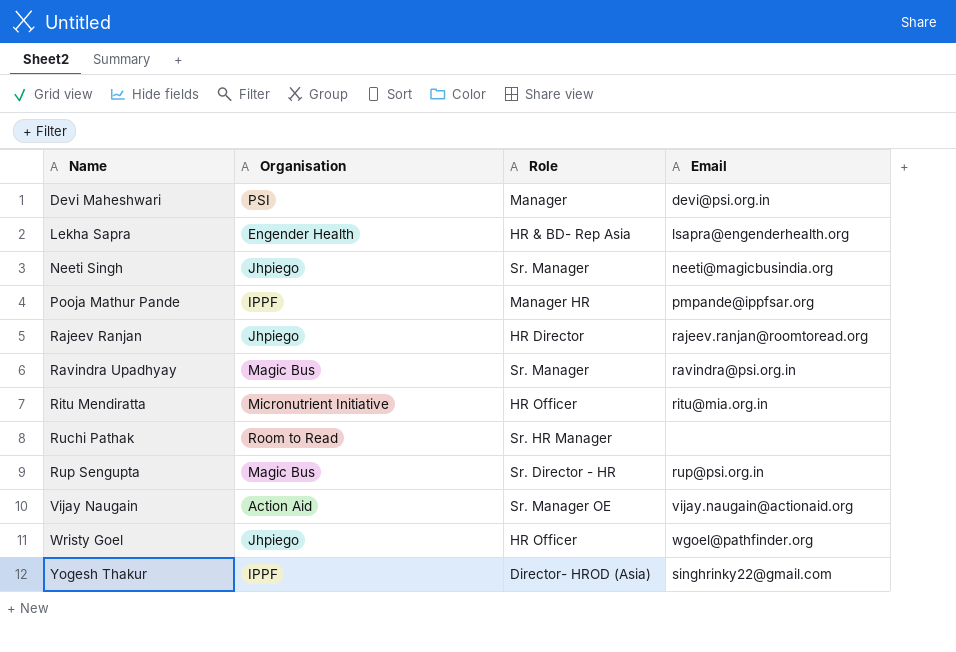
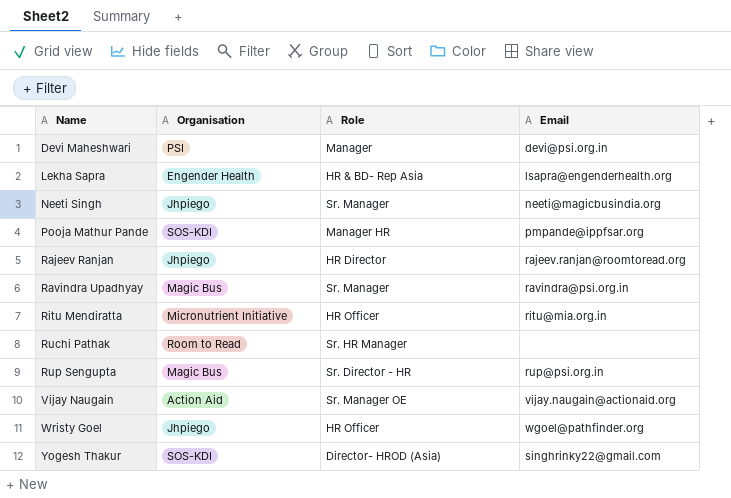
Pooja Mathur Pande | Organisation: IPPF -> SOS-KDI
Yogesh Thakur | Organisation: IPPF -> SOS-KDI

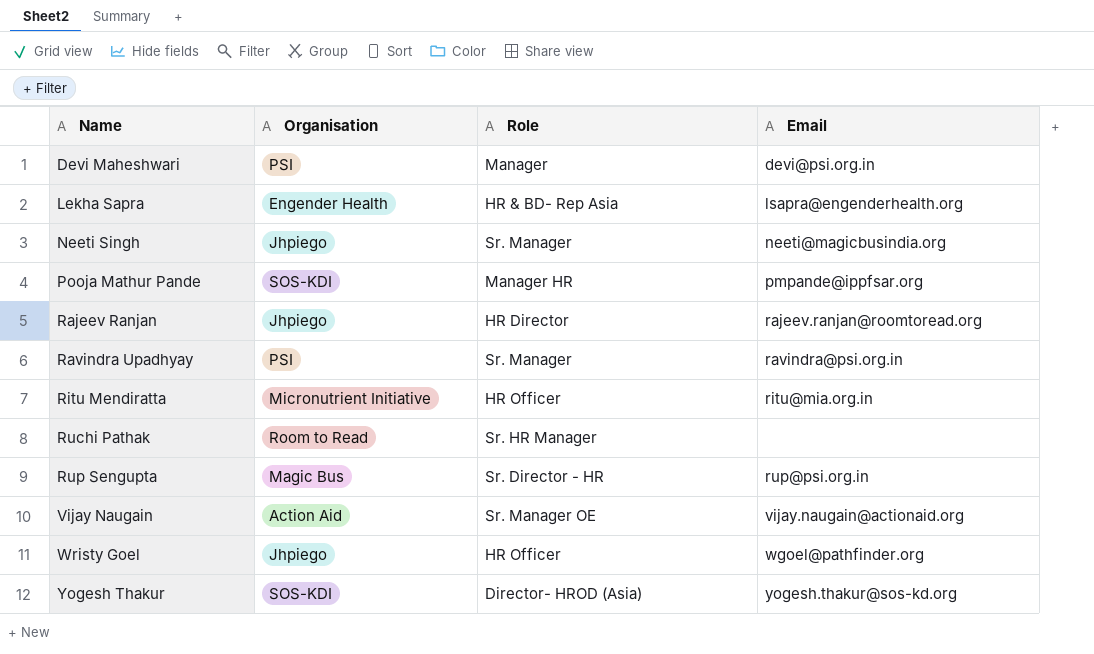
Ravindra Upadhyay | Organisation: Magic Bus -> PSI
Yogesh Thakur | Email: singhrinky22@gmail.com -> yogesh.thakur@sos-kd.org

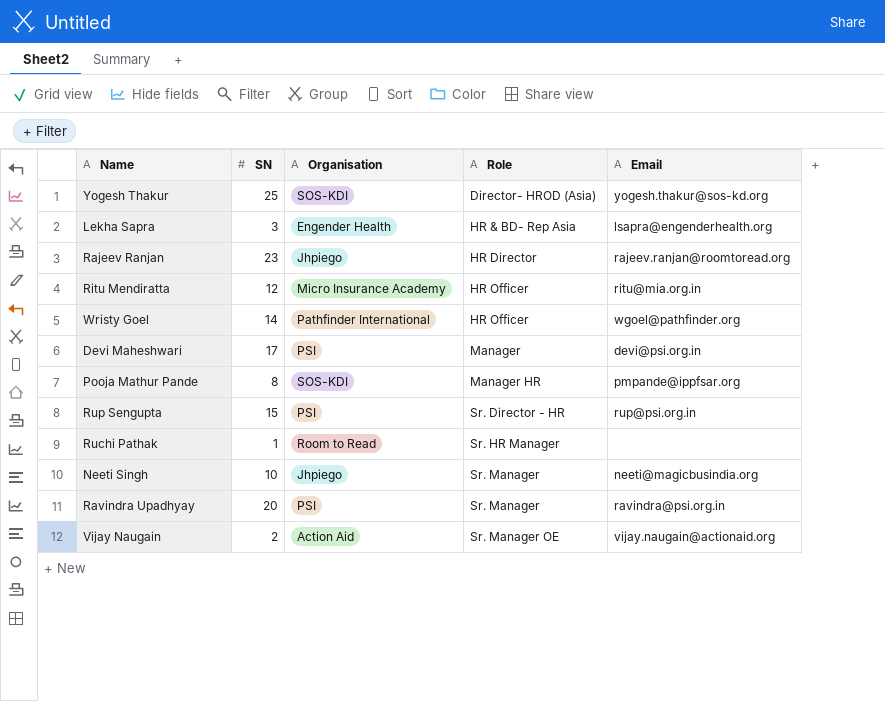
row order: Name ascending -> Role ascending
column SN | position: none -> 2
Ritu Mendiratta | Organisation: Micronutrient Initiative -> Micro Insurance Academy
Wristy Goel | Organisation: Jhpiego -> Pathfinder International
Rup Sengupta | Organisation: Magic Bus -> PSI

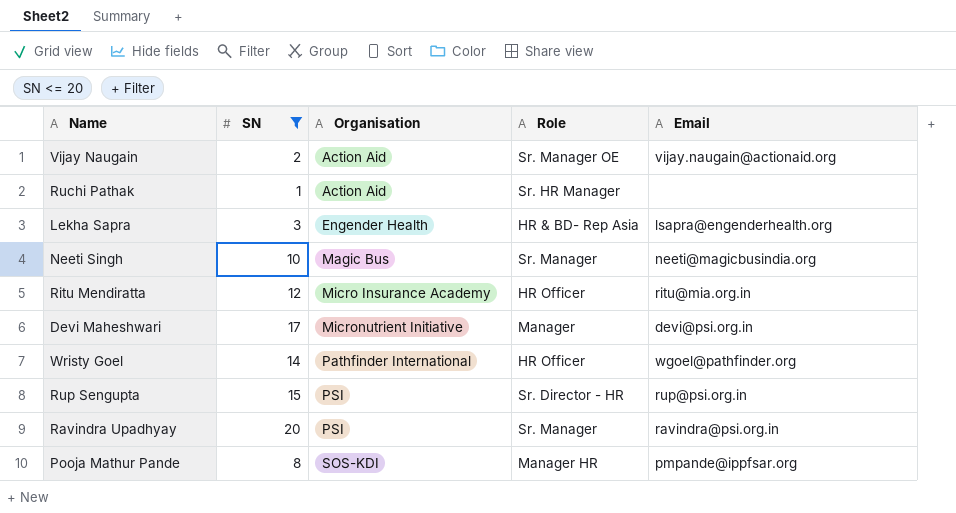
filter: none -> SN <= 20
row order: Role ascending -> Organisation ascending
Ruchi Pathak | Organisation: Room to Read -> Action Aid
Neeti Singh | Organisation: Jhpiego -> Magic Bus
Devi Maheshwari | Organisation: PSI -> Micronutrient Initiative

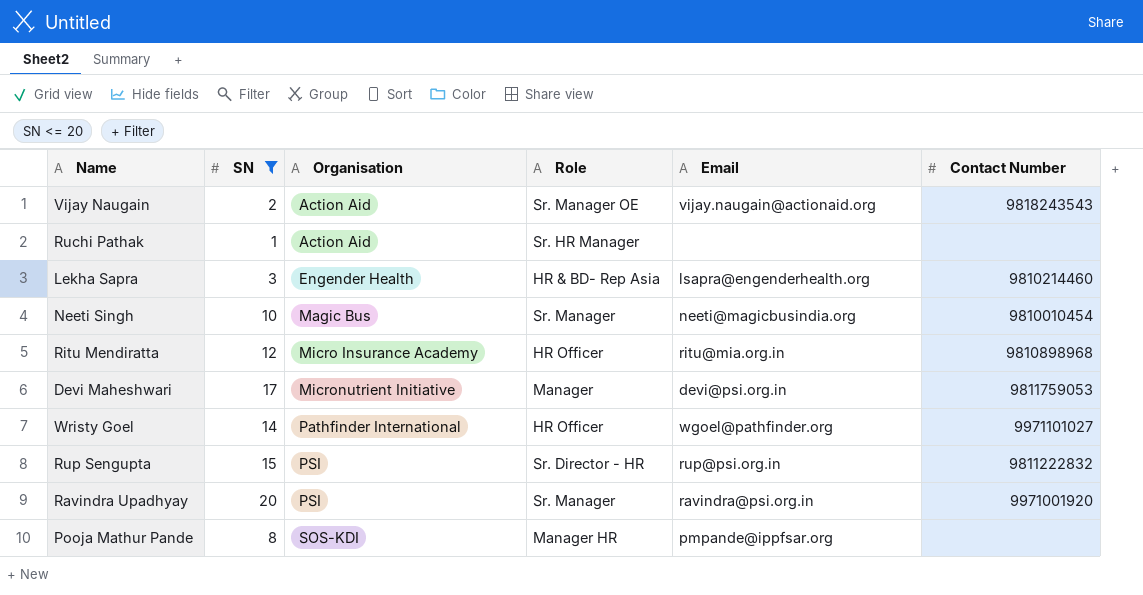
column Contact Number | position: none -> 6

